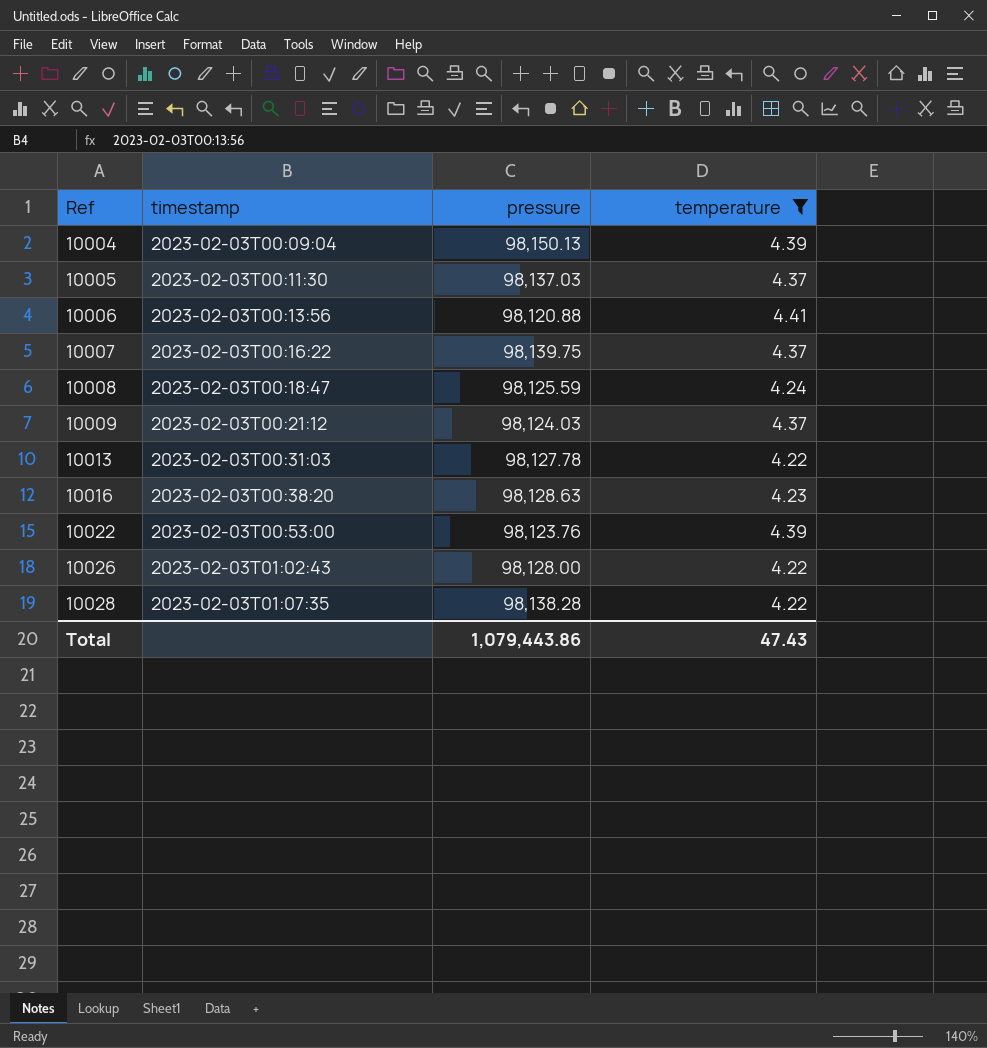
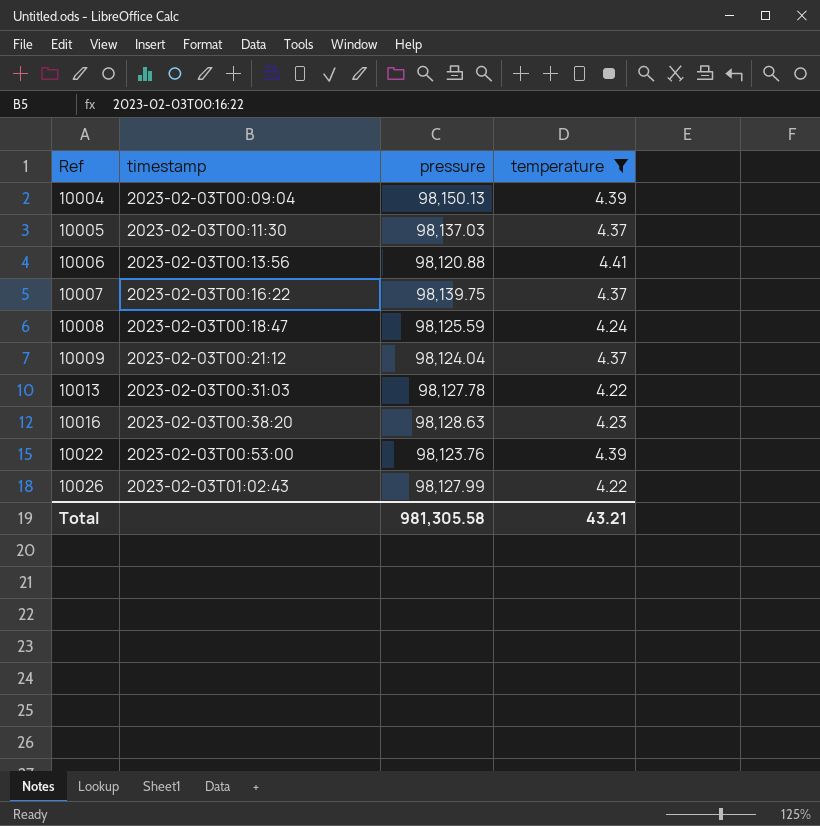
row 10028: 2023-02-03T01:07:35 | 98,138.28 | 4.22 -> none
10009 | pressure: 98,124.03 -> 98,124.04
10026 | pressure: 98,128.00 -> 98,127.99
Total | pressure: 1,079,443.86 -> 981,305.58
Total | temperature: 47.43 -> 43.21

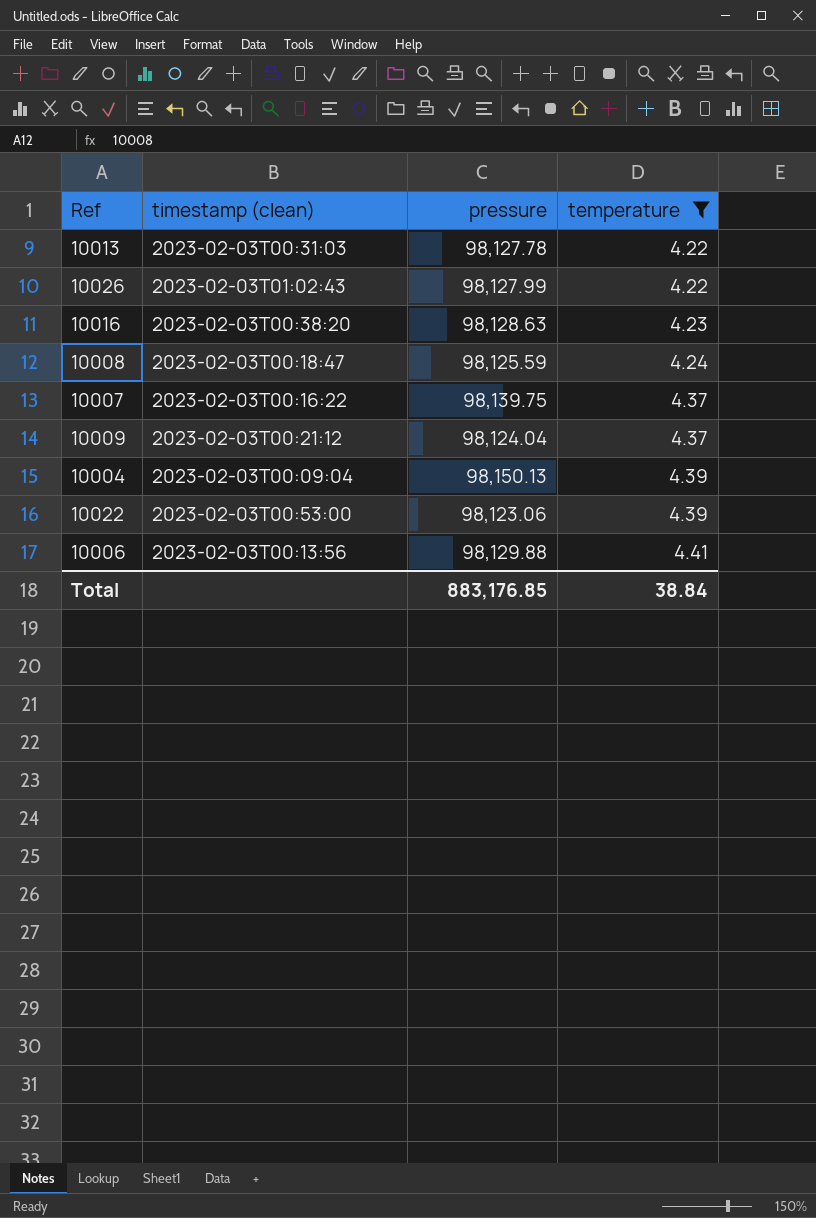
row order: Ref ascending -> temperature ascending
column name: timestamp -> timestamp (clean)
row 10005: 2023-02-03T00:11:30 | 98,137.03 | 4.37 -> none
10022 | pressure: 98,123.76 -> 98,123.06
10006 | pressure: 98,120.88 -> 98,129.88
Total | pressure: 981,305.58 -> 883,176.85
Total | temperature: 43.21 -> 38.84

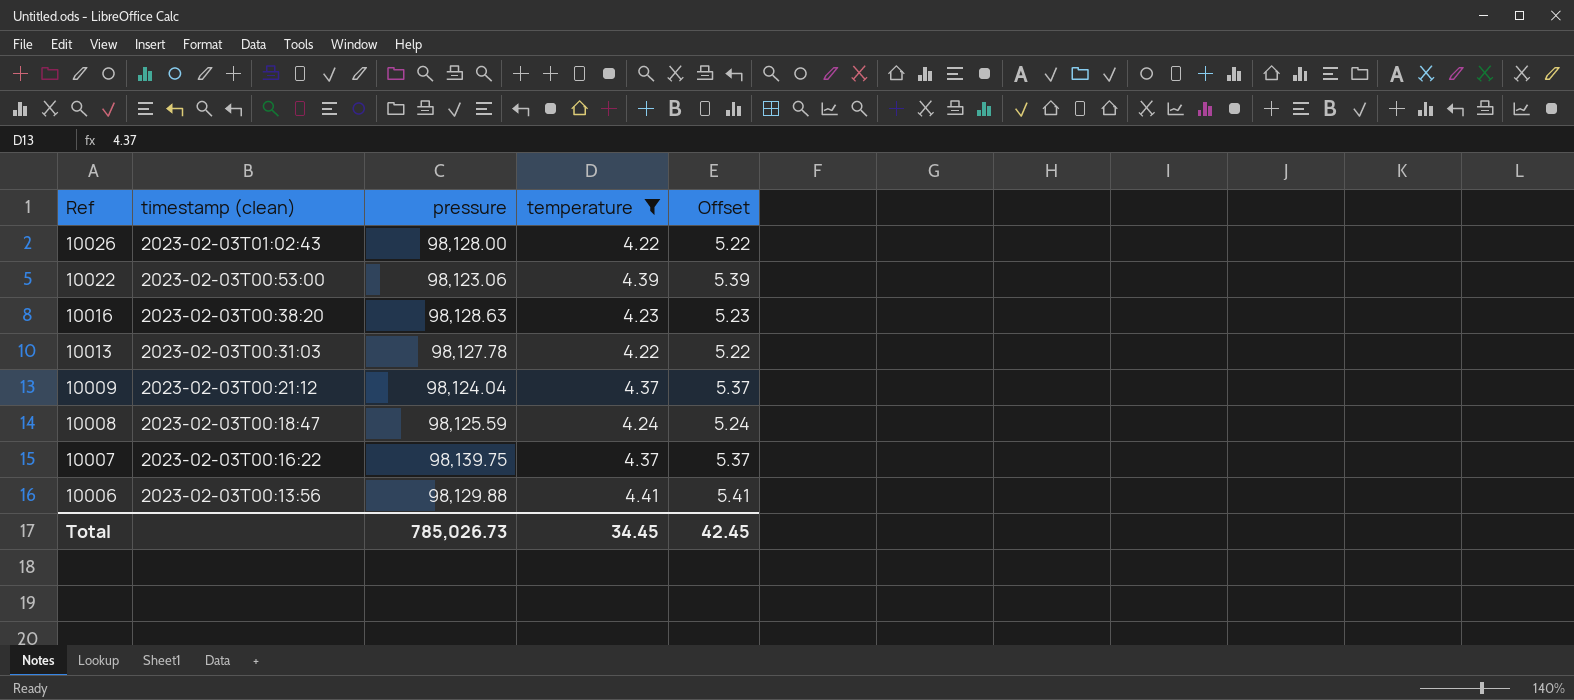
row order: temperature ascending -> Ref descending
column Offset | formula: none -> [temperature] + 1
row 10004: 2023-02-03T00:09:04 | 98,150.13 | 4.39 -> none
10026 | pressure: 98,127.99 -> 98,128.00
Total | pressure: 883,176.85 -> 785,026.73
Total | temperature: 38.84 -> 34.45

